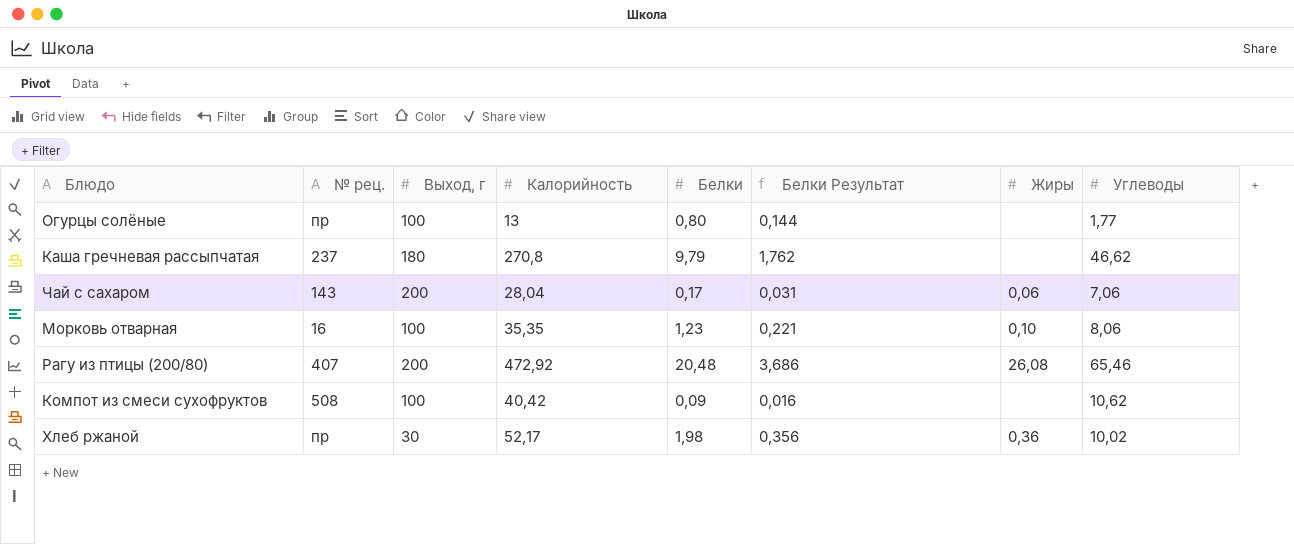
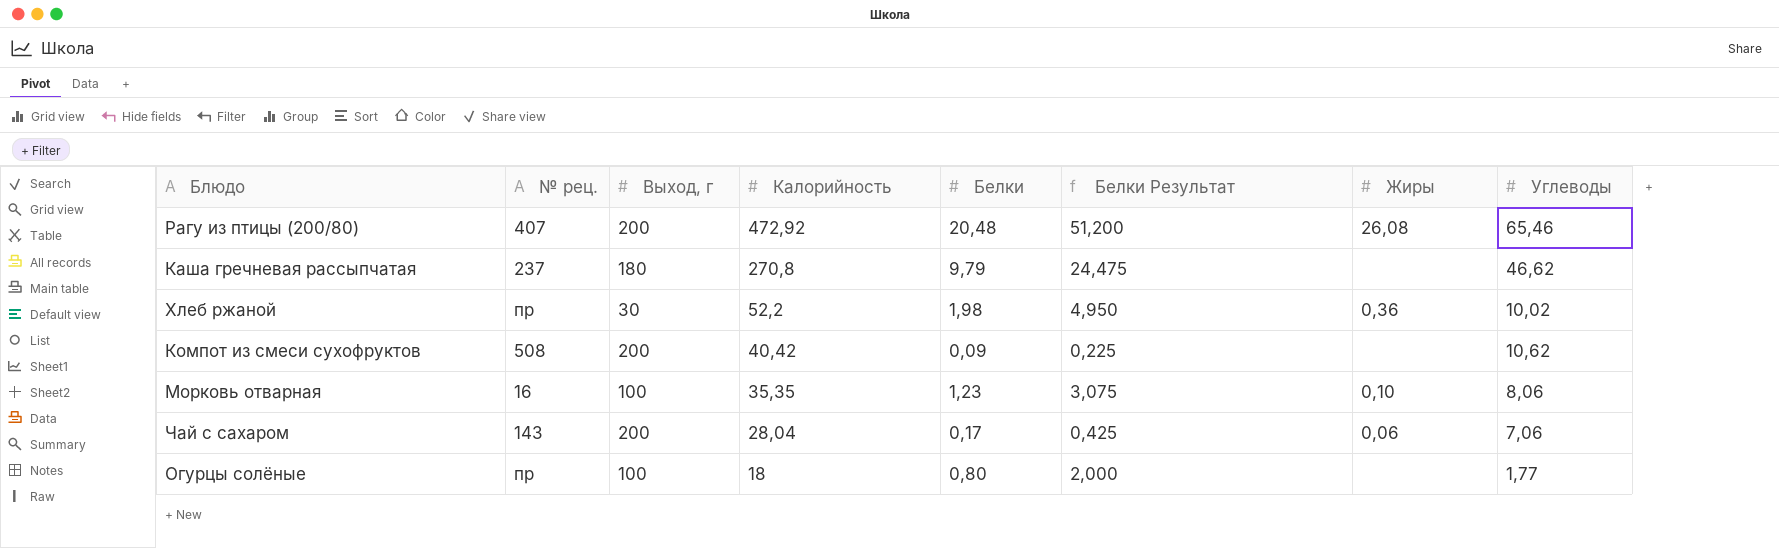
row order: none -> Калорийность descending
column Белки Результат | formula: [Белки] * 0,18 -> [Белки] * 2,5
Хлеб ржаной | Калорийность: 52,17 -> 52,2
Компот из смеси сухофруктов | Выход, г: 100 -> 200
Огурцы солёные | Калорийность: 13 -> 18

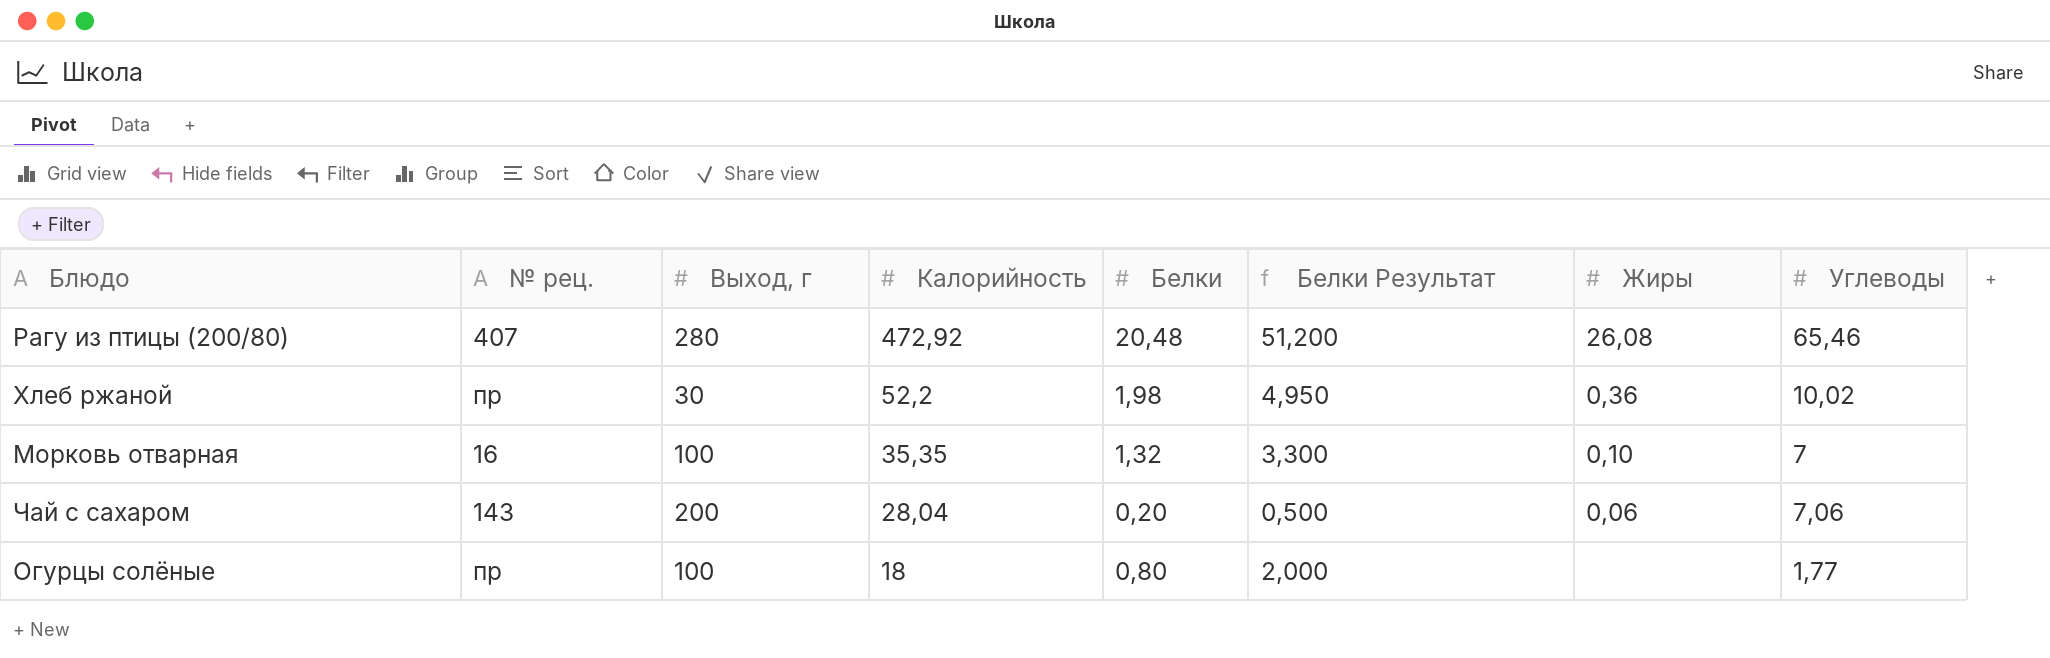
row Каша гречневая рассыпчатая: 237 | 180 | 270,8 | 9,79 | 24,475 | none | 46,62 -> none
row Компот из смеси сухофруктов: 508 | 200 | 40,42 | 0,09 | 0,225 | none | 10,62 -> none
Рагу из птицы (200/80) | Выход, г: 200 -> 280
Морковь отварная | Белки: 1,23 -> 1,32
Морковь отварная | Белки Результат: 3,075 -> 3,300
Морковь отварная | Углеводы: 8,06 -> 7
Чай с сахаром | Белки: 0,17 -> 0,20
Чай с сахаром | Белки Результат: 0,425 -> 0,500

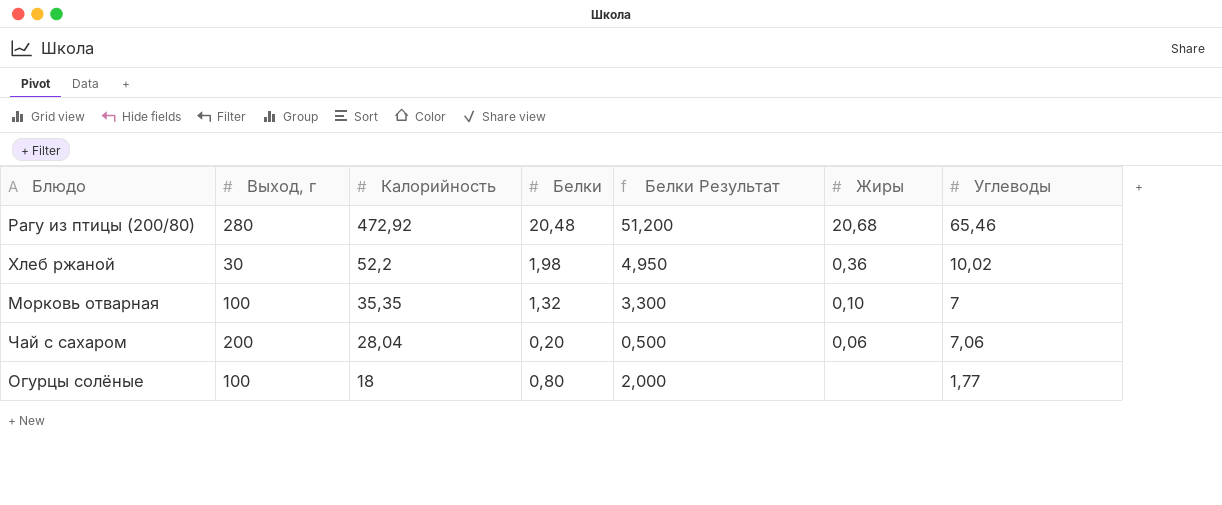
column № рец. | position: 2 -> none
Рагу из птицы (200/80) | Жиры: 26,08 -> 20,68

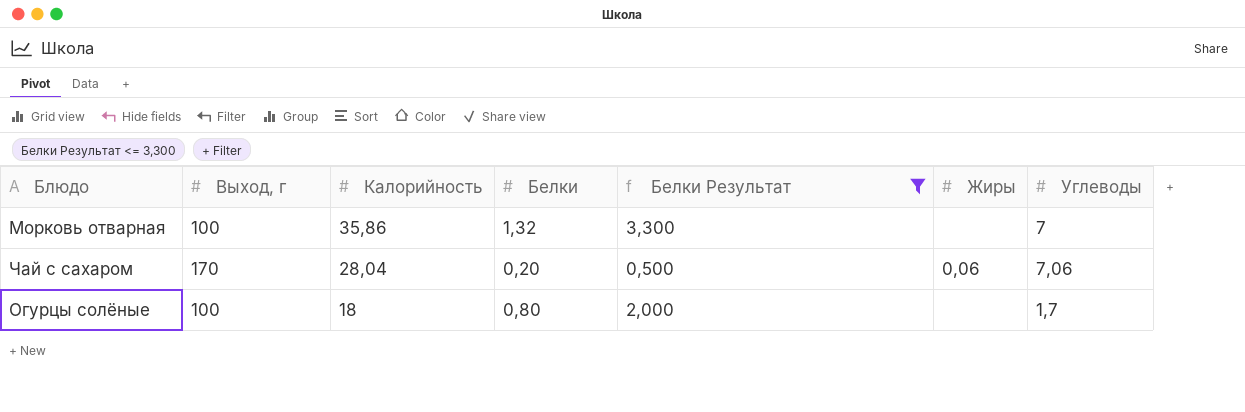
filter: none -> Белки Результат <= 3,300
Морковь отварная | Калорийность: 35,35 -> 35,86
Морковь отварная | Жиры: 0,10 -> none
Чай с сахаром | Выход, г: 200 -> 170
Огурцы солёные | Углеводы: 1,77 -> 1,7

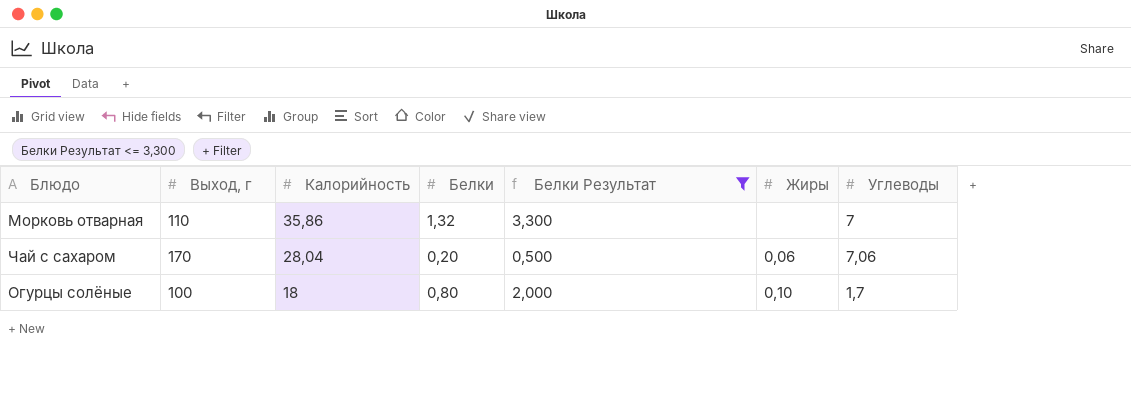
Морковь отварная | Выход, г: 100 -> 110
Огурцы солёные | Жиры: none -> 0,10

